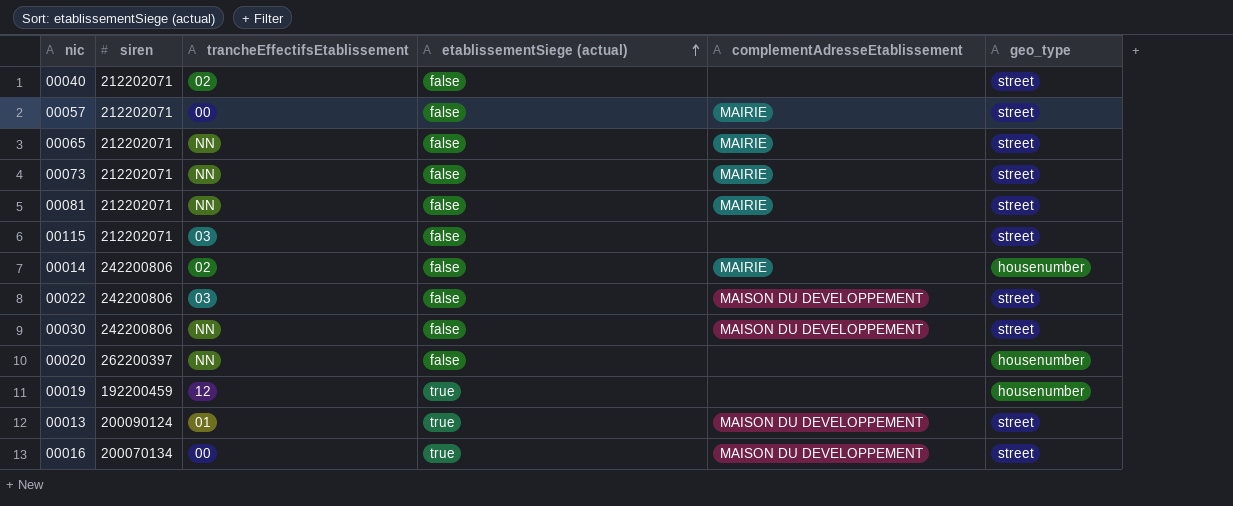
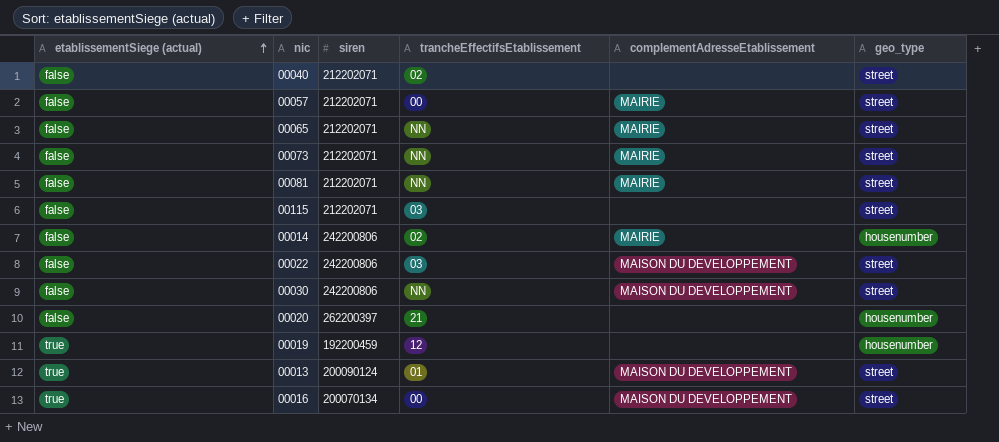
column etablissementSiege (actual) | position: 4 -> 1
00020 | trancheEffectifsEtablissement: NN -> 21

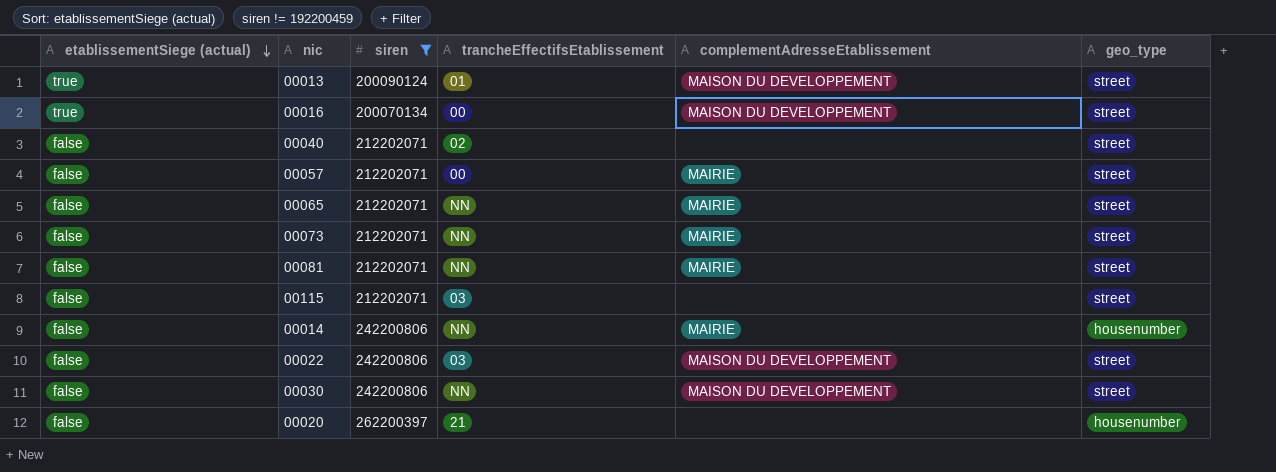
filter: none -> siren != 192200459
row order: etablissementSiege (actual) ascending -> etablissementSiege (actual) descending
00014 | trancheEffectifsEtablissement: 02 -> NN

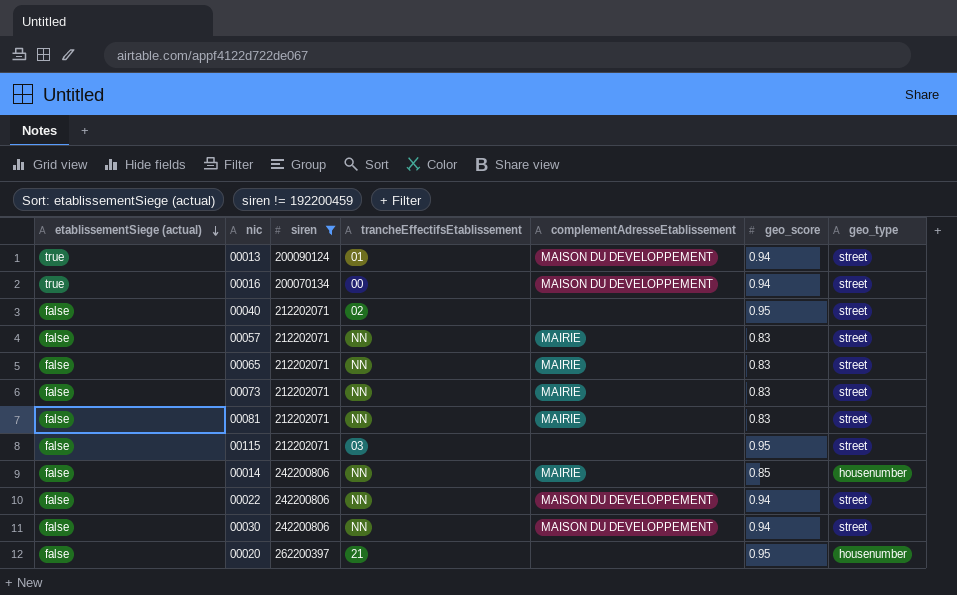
column geo_score | position: none -> 6
00057 | trancheEffectifsEtablissement: 00 -> NN
00022 | trancheEffectifsEtablissement: 03 -> NN

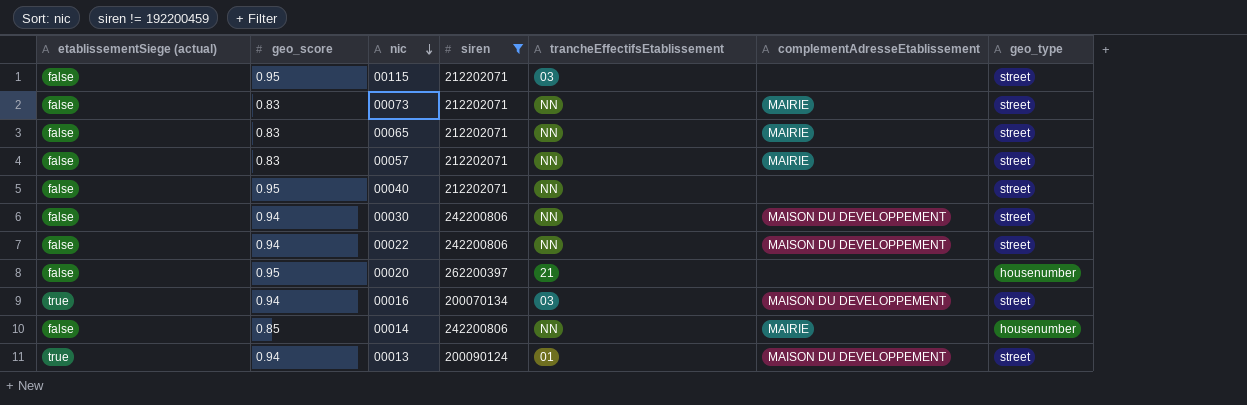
row order: etablissementSiege (actual) descending -> nic descending
column geo_score | position: 6 -> 2
row 00081: false | 212202071 | NN | MAIRIE | 0.83 | street -> none
00040 | trancheEffectifsEtablissement: 02 -> NN
00016 | trancheEffectifsEtablissement: 00 -> 03

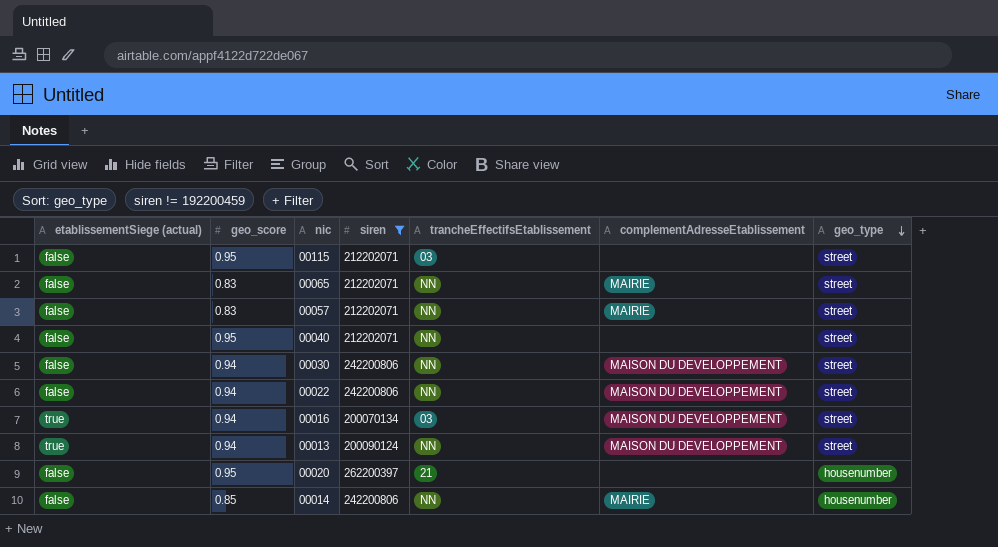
row order: nic descending -> geo_type descending
row 00073: false | 0.83 | 212202071 | NN | MAIRIE | street -> none
00013 | trancheEffectifsEtablissement: 01 -> NN

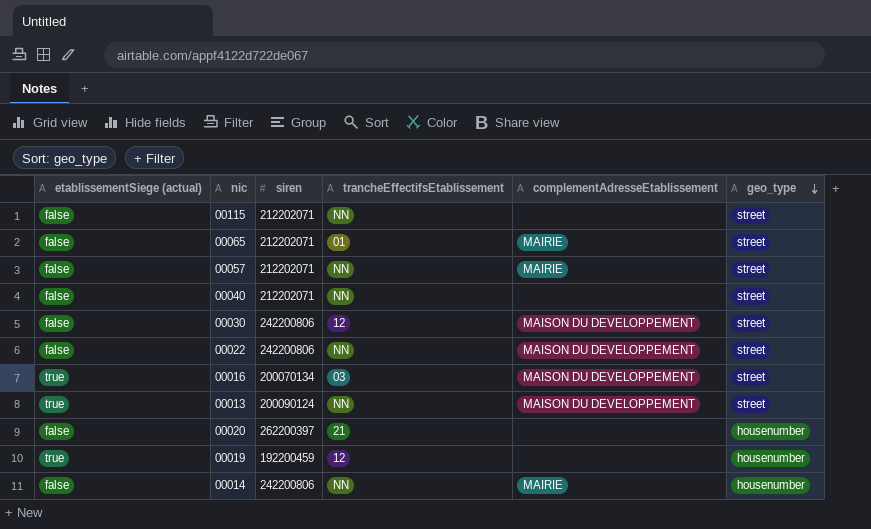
filter: siren != 192200459 -> none
column geo_score | position: 2 -> none
00115 | trancheEffectifsEtablissement: 03 -> NN
00065 | trancheEffectifsEtablissement: NN -> 01
00030 | trancheEffectifsEtablissement: NN -> 12

